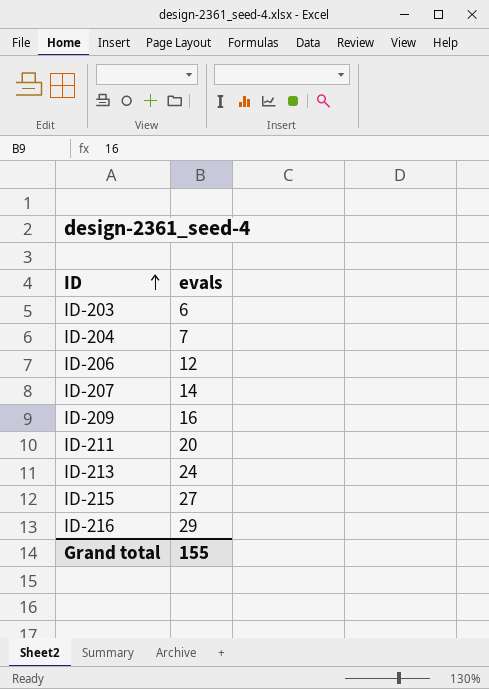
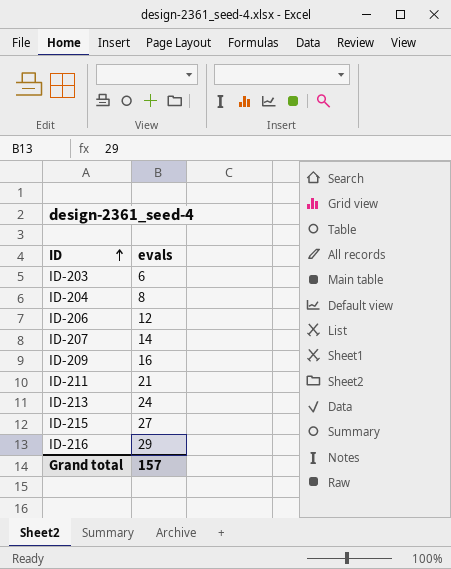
ID-204 | evals: 7 -> 8
ID-211 | evals: 20 -> 21
Grand total | evals: 155 -> 157

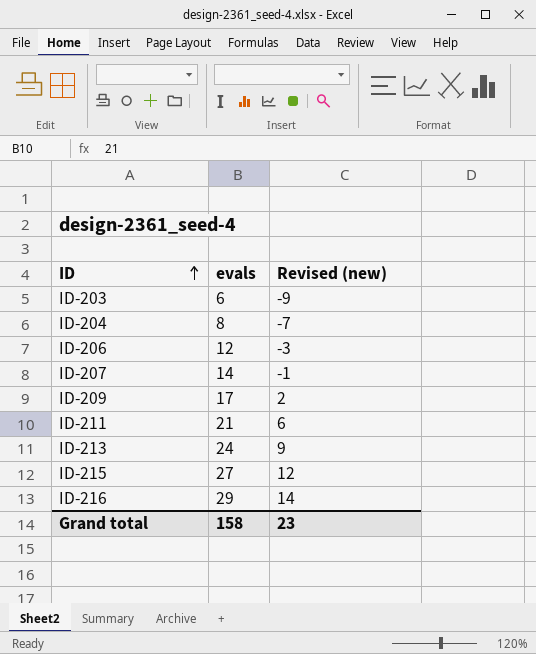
column Revised (new) | formula: none -> [evals] - 15
ID-209 | evals: 16 -> 17
Grand total | evals: 157 -> 158

